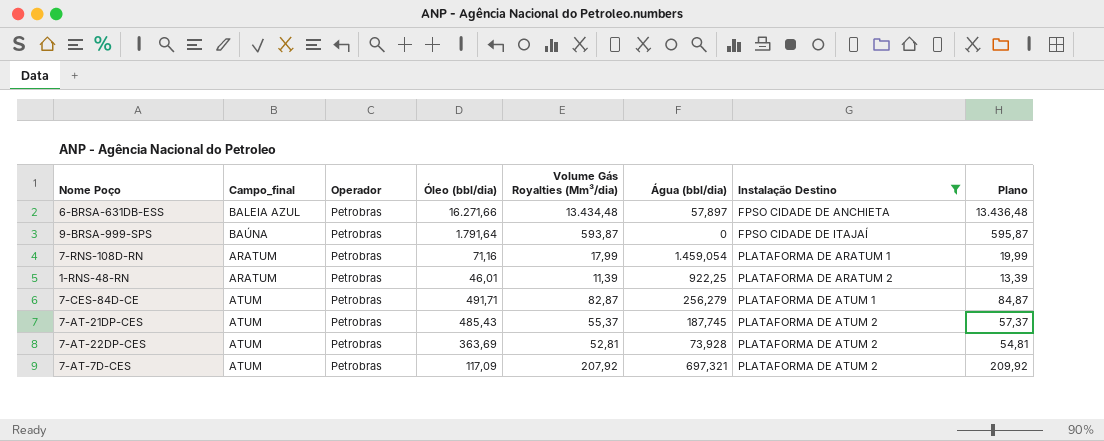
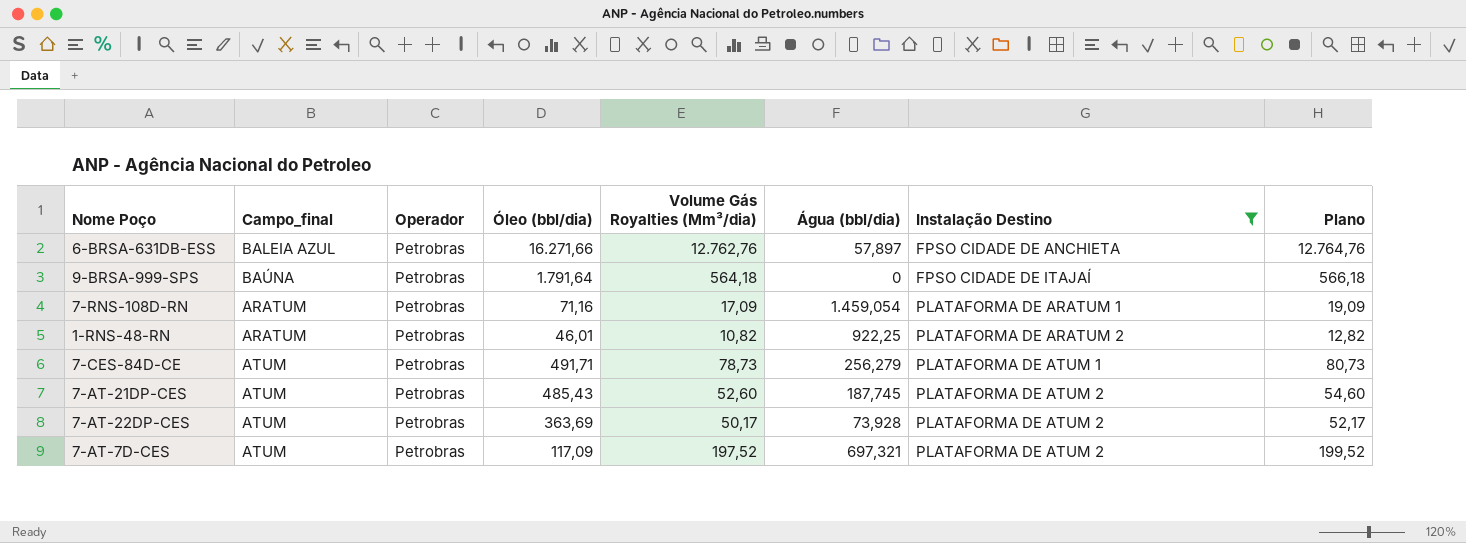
6-BRSA-631DB-ESS | Volume Gás Royalties (Mm³/dia): 13.434,48 -> 12.762,76
6-BRSA-631DB-ESS | Plano: 13.436,48 -> 12.764,76
9-BRSA-999-SPS | Volume Gás Royalties (Mm³/dia): 593,87 -> 564,18
9-BRSA-999-SPS | Plano: 595,87 -> 566,18
7-RNS-108D-RN | Volume Gás Royalties (Mm³/dia): 17,99 -> 17,09
7-RNS-108D-RN | Plano: 19,99 -> 19,09
1-RNS-48-RN | Volume Gás Royalties (Mm³/dia): 11,39 -> 10,82
1-RNS-48-RN | Plano: 13,39 -> 12,82
7-CES-84D-CE | Volume Gás Royalties (Mm³/dia): 82,87 -> 78,73
7-CES-84D-CE | Plano: 84,87 -> 80,73
7-AT-21DP-CES | Volume Gás Royalties (Mm³/dia): 55,37 -> 52,60
7-AT-21DP-CES | Plano: 57,37 -> 54,60
7-AT-22DP-CES | Volume Gás Royalties (Mm³/dia): 52,81 -> 50,17
7-AT-22DP-CES | Plano: 54,81 -> 52,17
7-AT-7D-CES | Volume Gás Royalties (Mm³/dia): 207,92 -> 197,52
7-AT-7D-CES | Plano: 209,92 -> 199,52

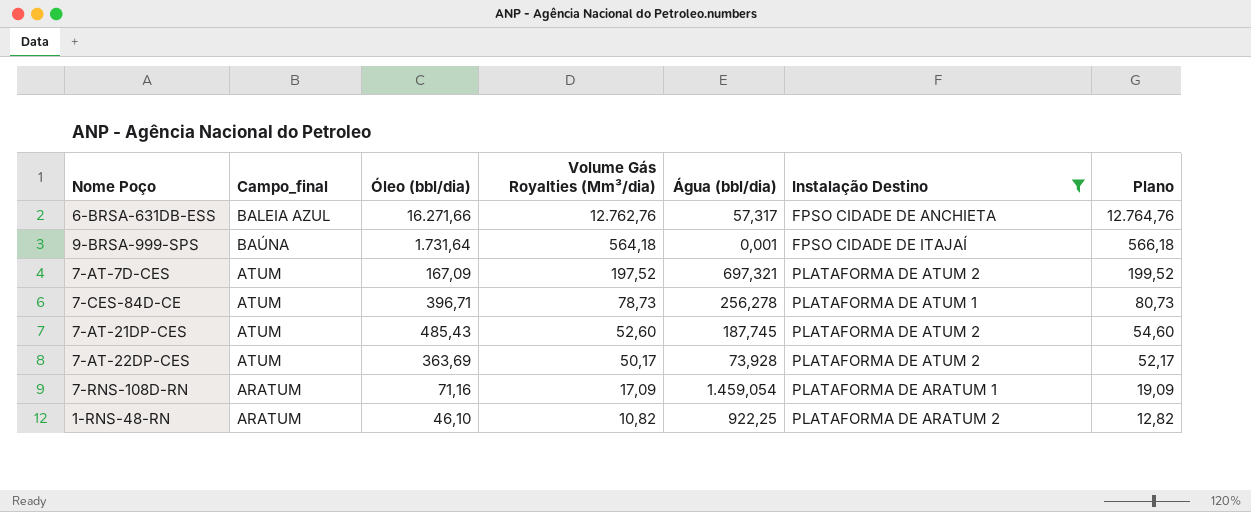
row order: Instalação Destino ascending -> Volume Gás Royalties (Mm³/dia) descending
column Operador | position: 3 -> none
6-BRSA-631DB-ESS | Água (bbl/dia): 57,897 -> 57,317
9-BRSA-999-SPS | Óleo (bbl/dia): 1.791,64 -> 1.731,64
9-BRSA-999-SPS | Água (bbl/dia): 0 -> 0,001
7-AT-7D-CES | Óleo (bbl/dia): 117,09 -> 167,09
7-CES-84D-CE | Óleo (bbl/dia): 491,71 -> 396,71
7-CES-84D-CE | Água (bbl/dia): 256,279 -> 256,278
1-RNS-48-RN | Óleo (bbl/dia): 46,01 -> 46,10

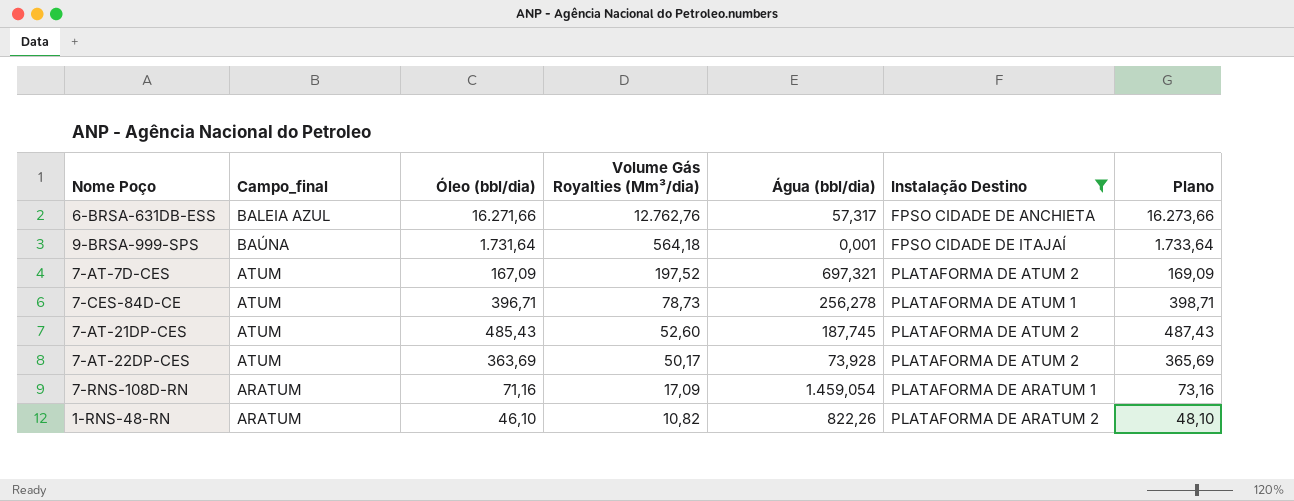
column Plano | formula: [Volume Gás Royalties (Mm³/dia)] + 2 -> [Óleo (bbl/dia)] + 2
1-RNS-48-RN | Água (bbl/dia): 922,25 -> 822,26

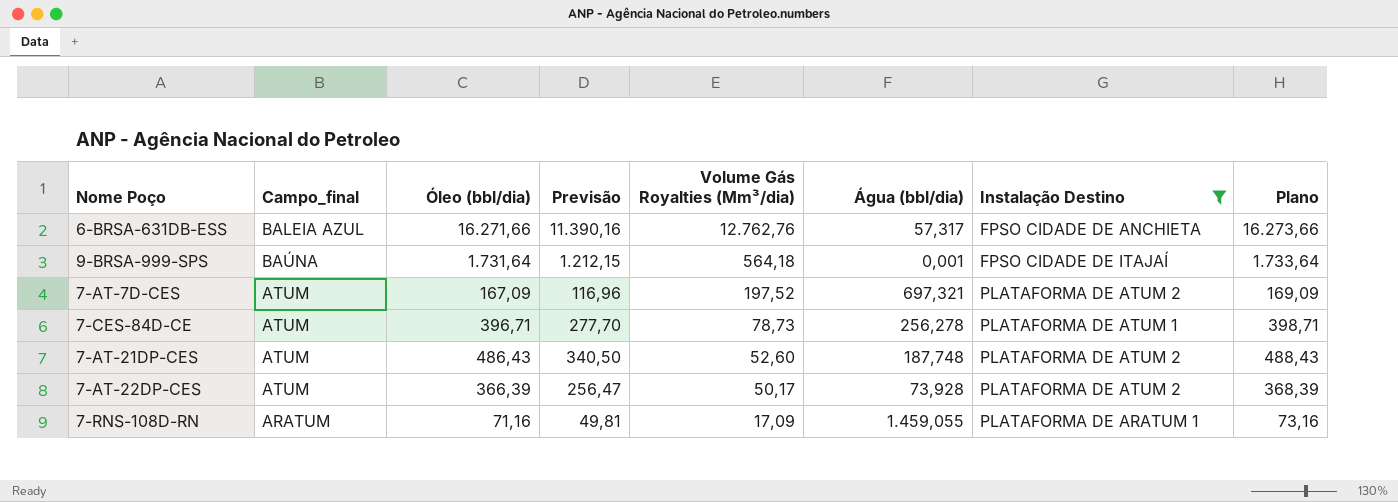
column Previsão | formula: none -> [Óleo (bbl/dia)] * 0,7
row 1-RNS-48-RN: ARATUM | 46,10 | 10,82 | 822,26 | PLATAFORMA DE ARATUM 2 | 48,10 -> none
7-AT-21DP-CES | Óleo (bbl/dia): 485,43 -> 486,43
7-AT-21DP-CES | Água (bbl/dia): 187,745 -> 187,748
7-AT-21DP-CES | Plano: 487,43 -> 488,43
7-AT-22DP-CES | Óleo (bbl/dia): 363,69 -> 366,39
7-AT-22DP-CES | Plano: 365,69 -> 368,39
7-RNS-108D-RN | Água (bbl/dia): 1.459,054 -> 1.459,055

